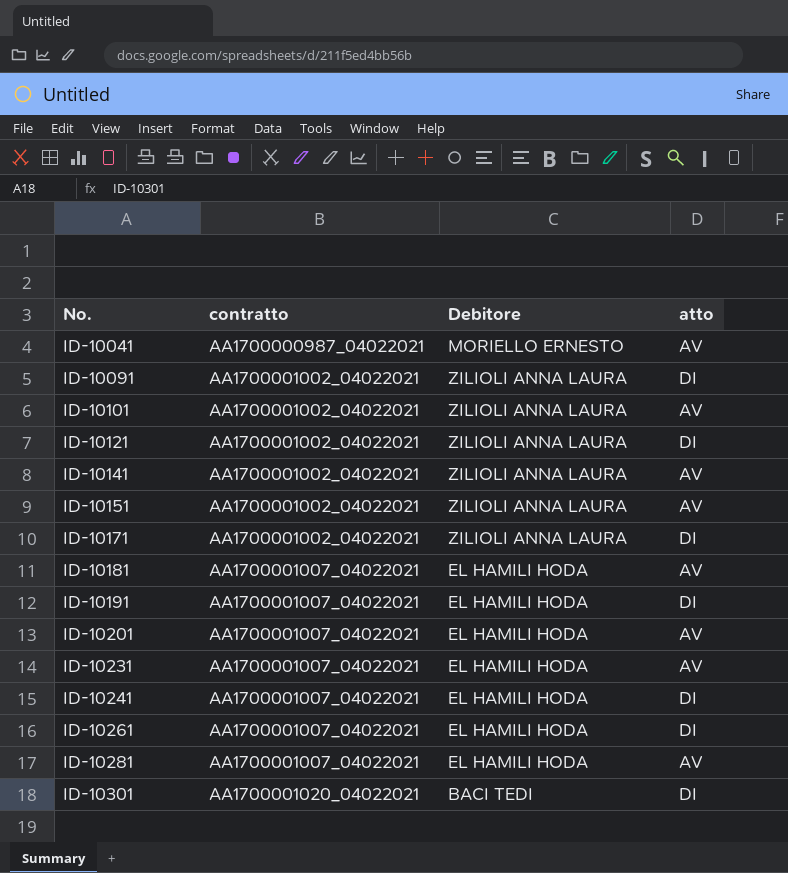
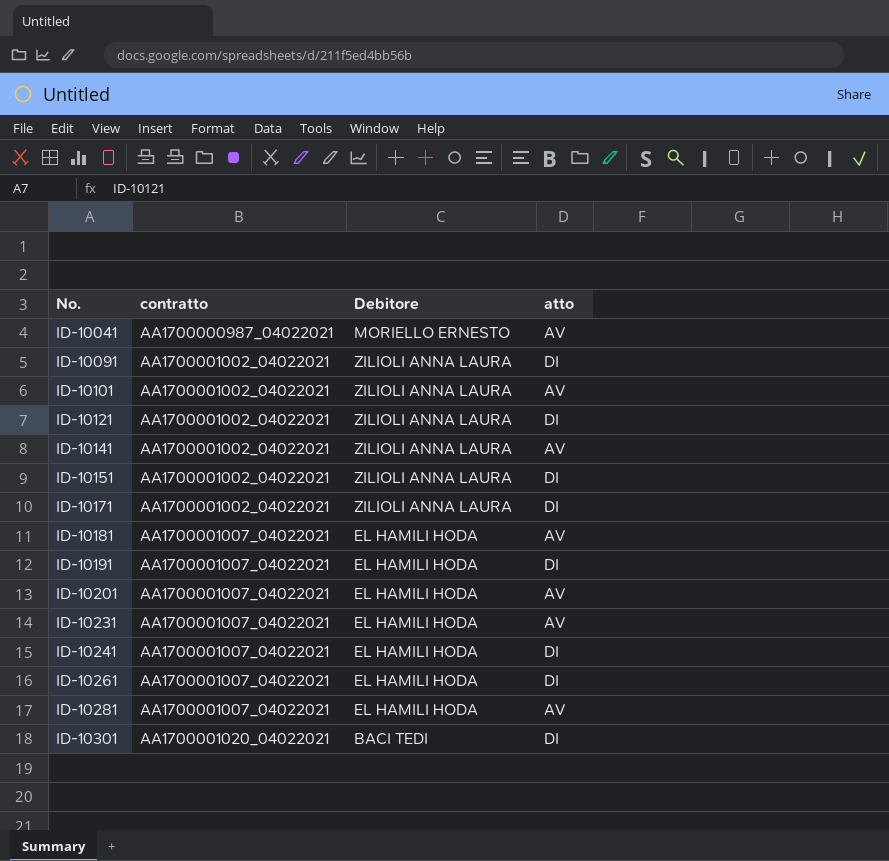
ID-10151 | atto: AV -> DI

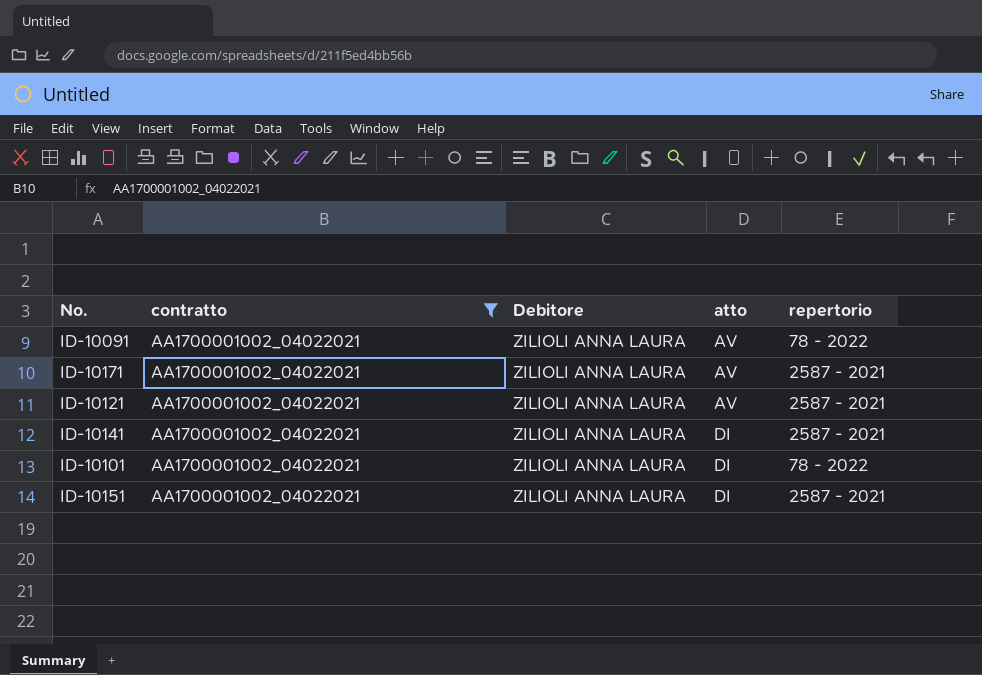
filter: none -> contratto = AA1700001002_04022021
row order: No. ascending -> atto ascending
column repertorio | position: none -> 5
ID-10091 | atto: DI -> AV
ID-10171 | atto: DI -> AV
ID-10121 | atto: DI -> AV
ID-10141 | atto: AV -> DI
ID-10101 | atto: AV -> DI

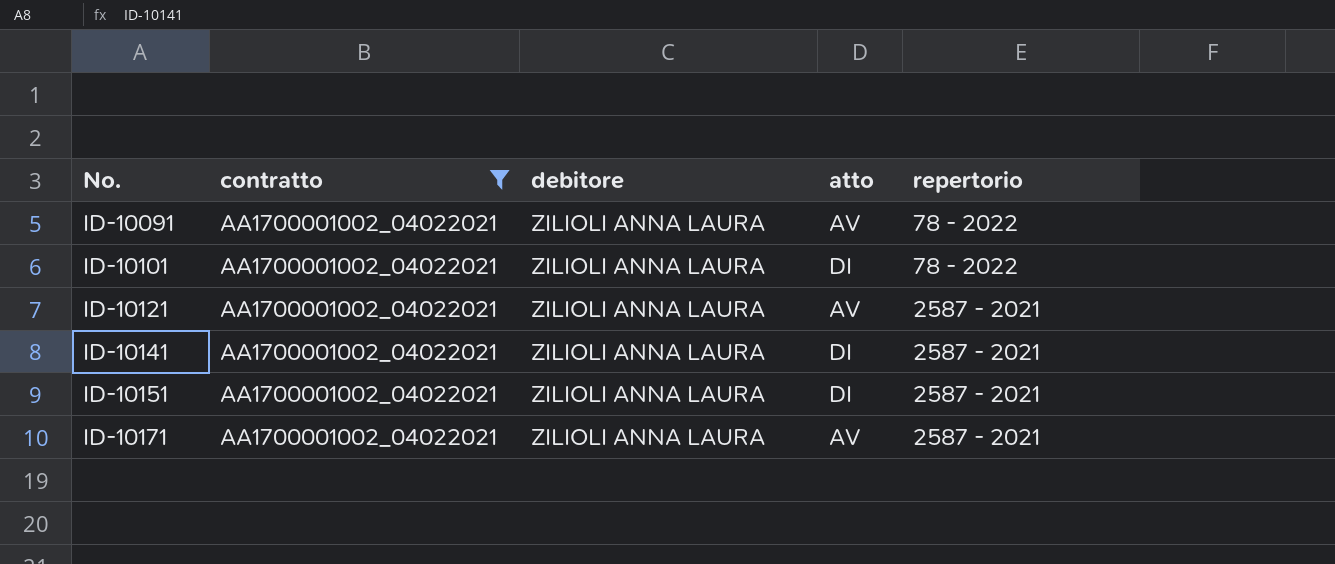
row order: atto ascending -> No. ascending
column name: Debitore -> debitore

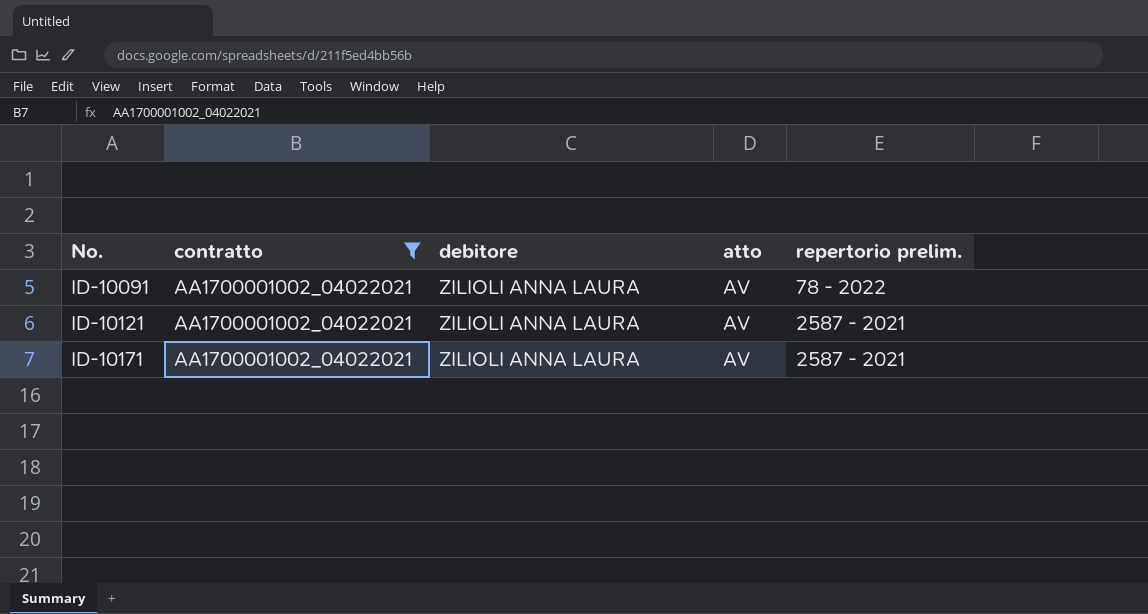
column name: repertorio -> repertorio prelim.
row ID-10101: AA1700001002_04022021 | ZILIOLI ANNA LAURA | DI | 78 - 2022 -> none
row ID-10141: AA1700001002_04022021 | ZILIOLI ANNA LAURA | DI | 2587 - 2021 -> none
row ID-10151: AA1700001002_04022021 | ZILIOLI ANNA LAURA | DI | 2587 - 2021 -> none

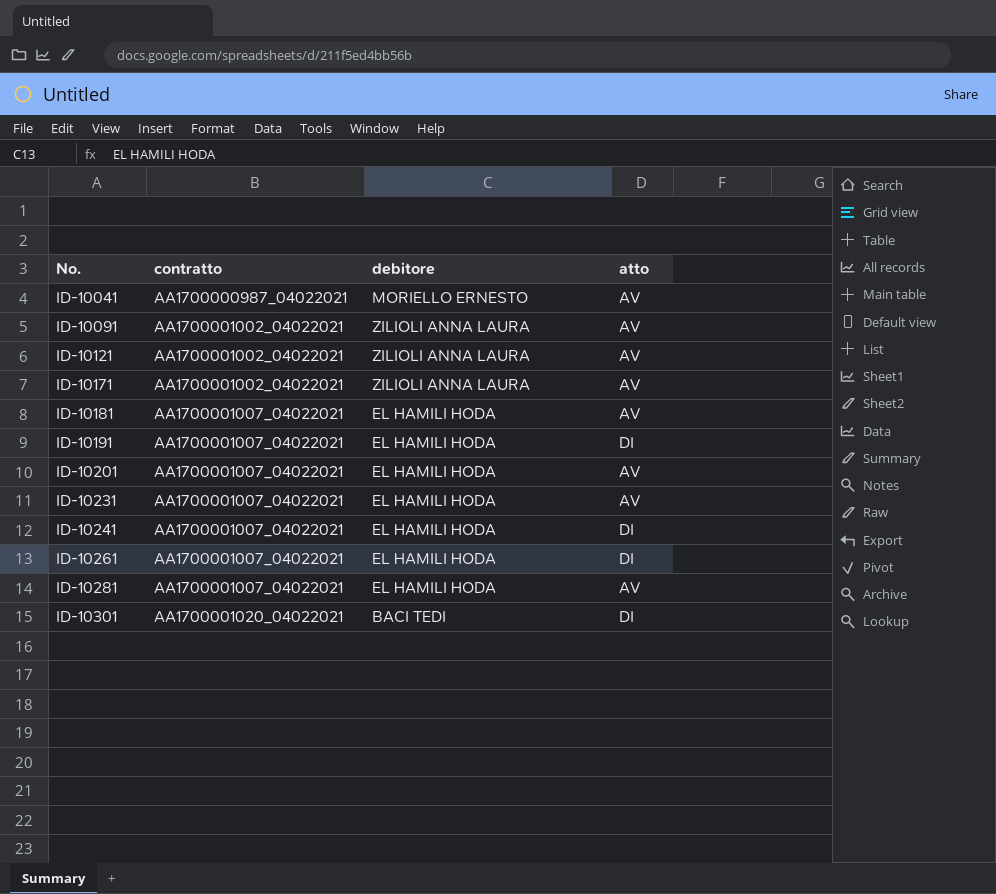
filter: contratto = AA1700001002_04022021 -> none
column repertorio prelim. | position: 5 -> none

